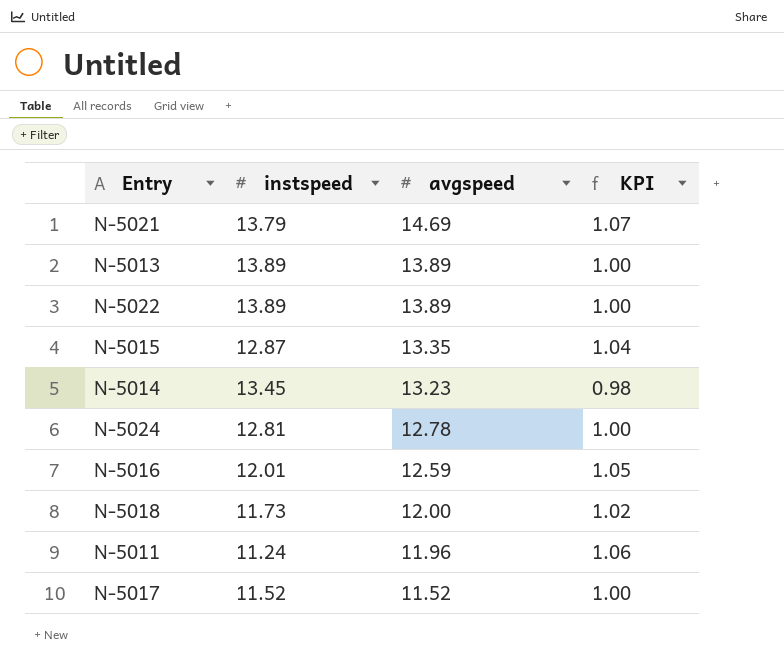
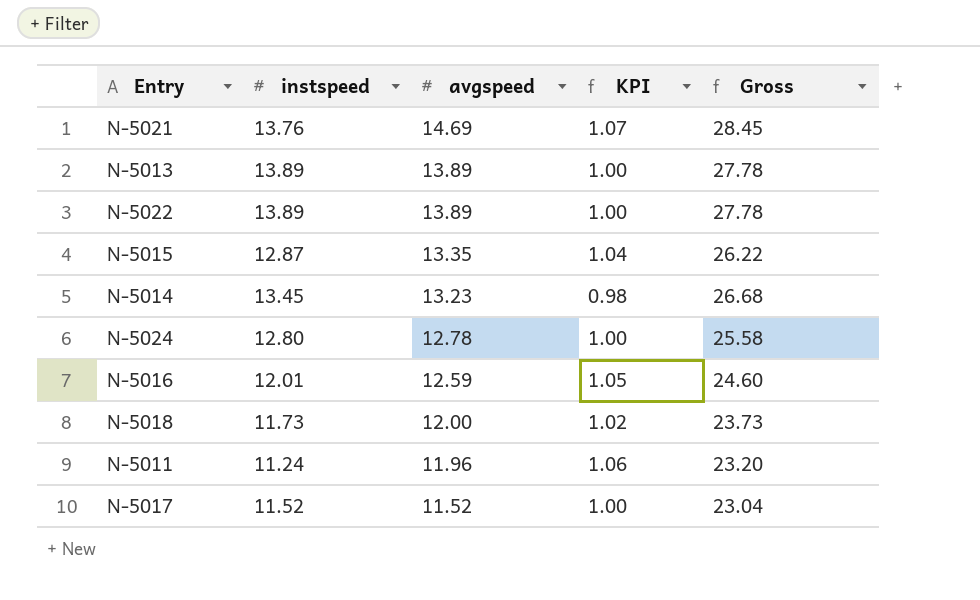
column Gross | formula: none -> [instspeed] + [avgspeed]
N-5021 | instspeed: 13.79 -> 13.76
N-5024 | instspeed: 12.81 -> 12.80

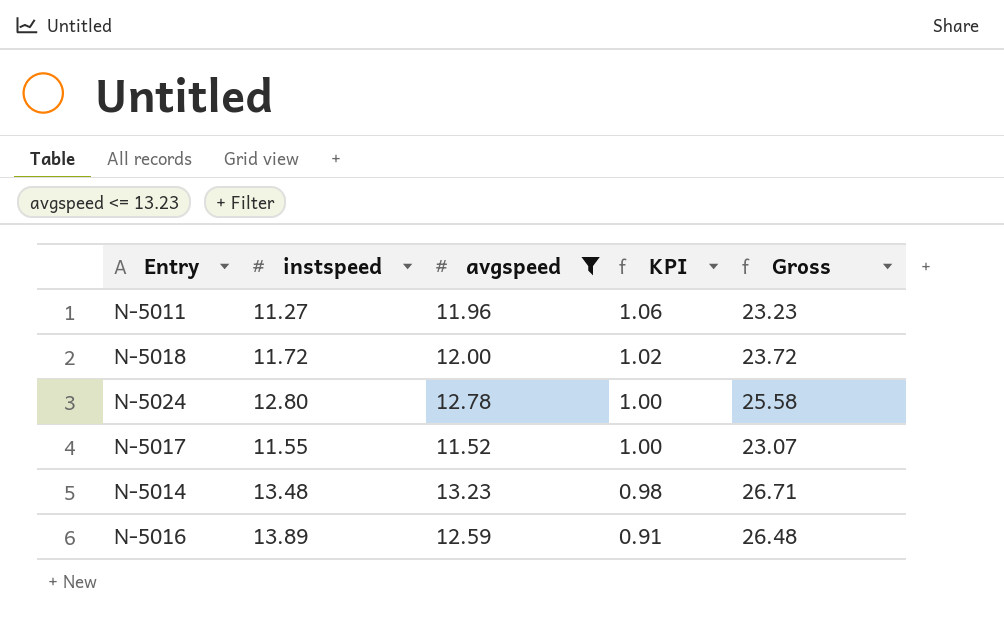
filter: none -> avgspeed <= 13.23
row order: avgspeed descending -> KPI descending
N-5011 | instspeed: 11.24 -> 11.27
N-5011 | Gross: 23.20 -> 23.23
N-5018 | instspeed: 11.73 -> 11.72
N-5018 | Gross: 23.73 -> 23.72
N-5017 | instspeed: 11.52 -> 11.55
N-5017 | Gross: 23.04 -> 23.07
N-5014 | instspeed: 13.45 -> 13.48
N-5014 | Gross: 26.68 -> 26.71
N-5016 | instspeed: 12.01 -> 13.89
N-5016 | KPI: 1.05 -> 0.91
N-5016 | Gross: 24.60 -> 26.48

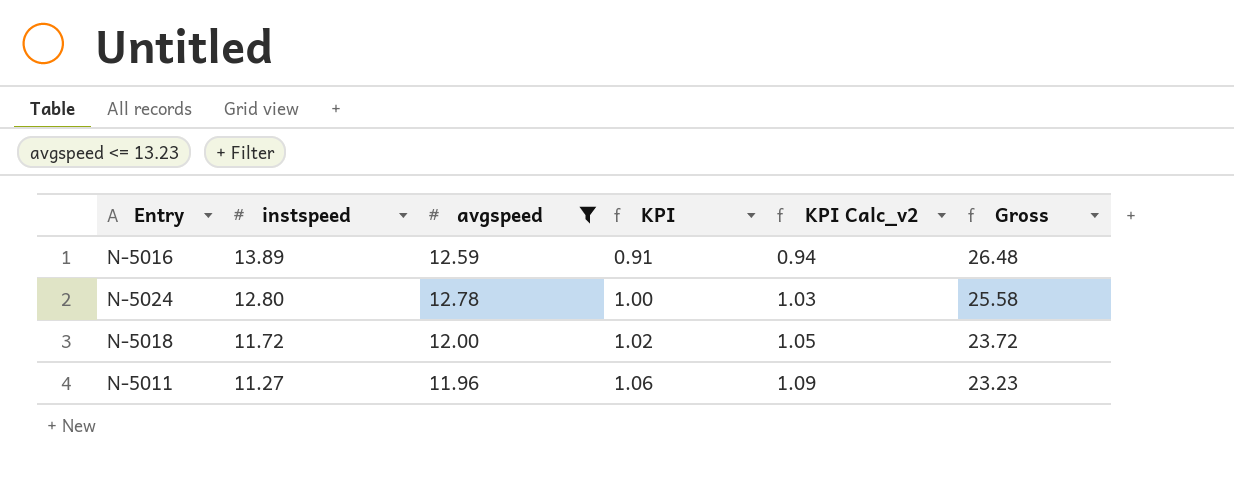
row order: KPI descending -> instspeed descending
column KPI Calc_v2 | formula: none -> [KPI] * 1.03
row N-5017: 11.55 | 11.52 | 1.00 | 23.07 -> none
row N-5014: 13.48 | 13.23 | 0.98 | 26.71 -> none

